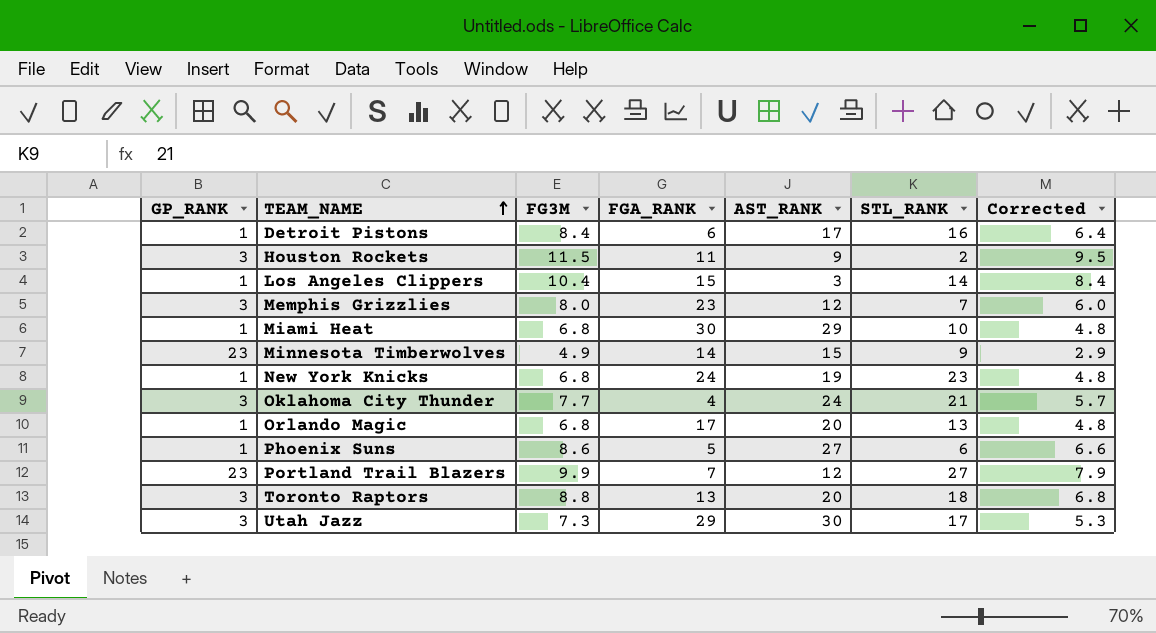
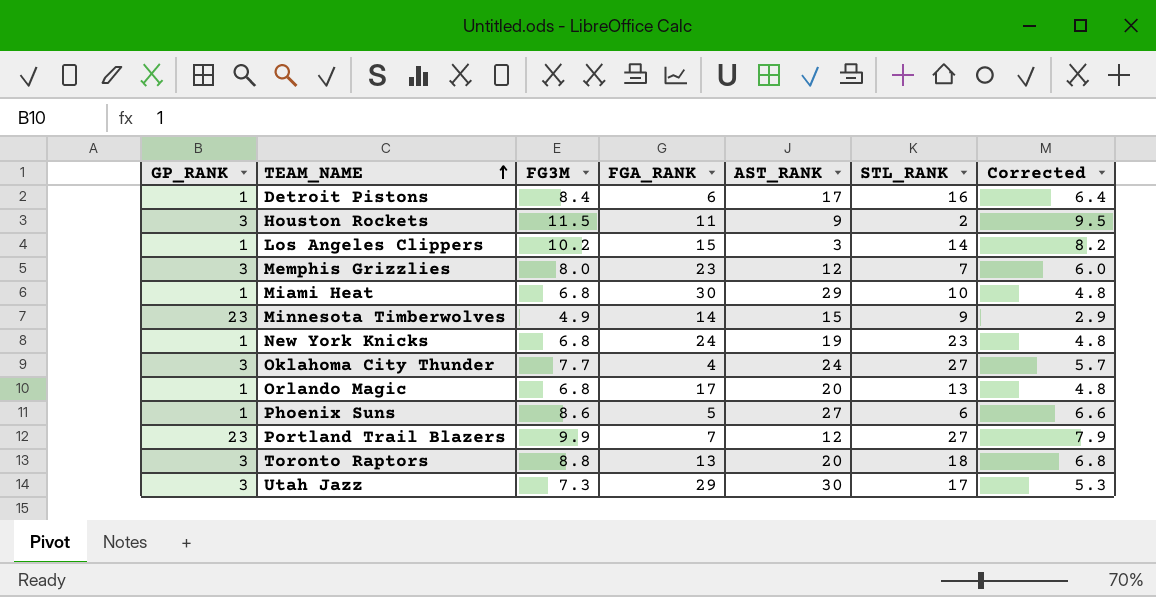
Los Angeles Clippers | FG3M: 10.4 -> 10.2
Los Angeles Clippers | Corrected: 8.4 -> 8.2
Oklahoma City Thunder | STL_RANK: 21 -> 27

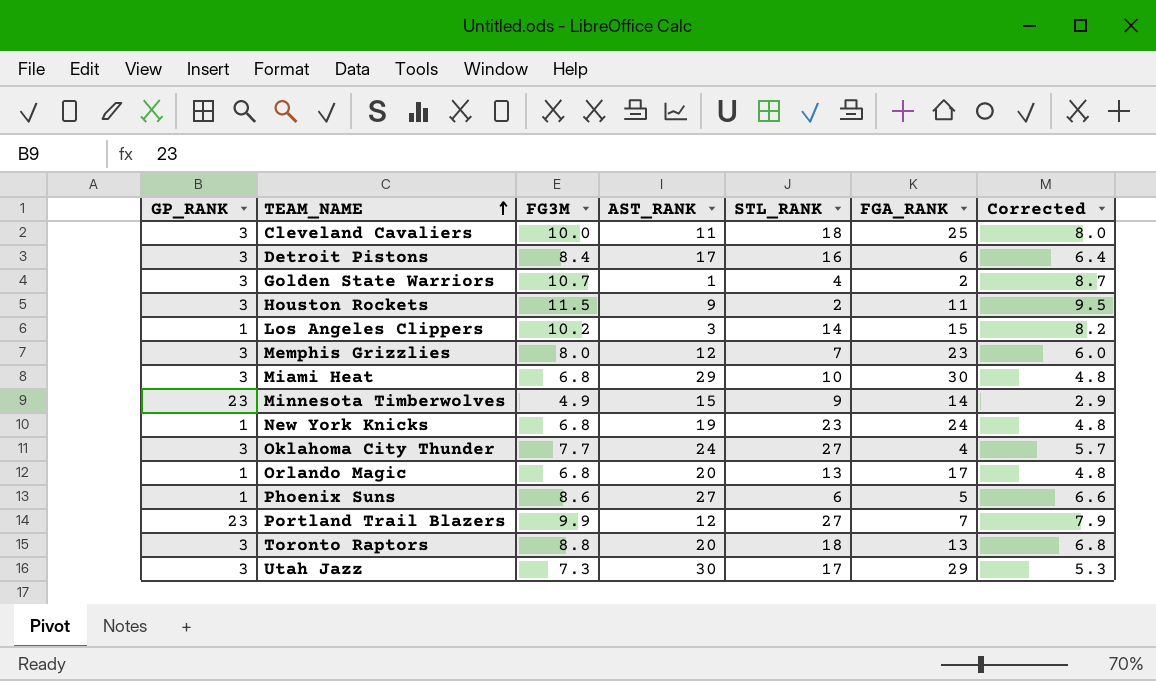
column FGA_RANK | position: 4 -> 6
row Cleveland Cavaliers: none -> 3 | 10.0 | 11 | 18 | 25 | 8.0
Detroit Pistons | GP_RANK: 1 -> 3
row Golden State Warriors: none -> 3 | 10.7 | 1 | 4 | 2 | 8.7
Miami Heat | GP_RANK: 1 -> 3

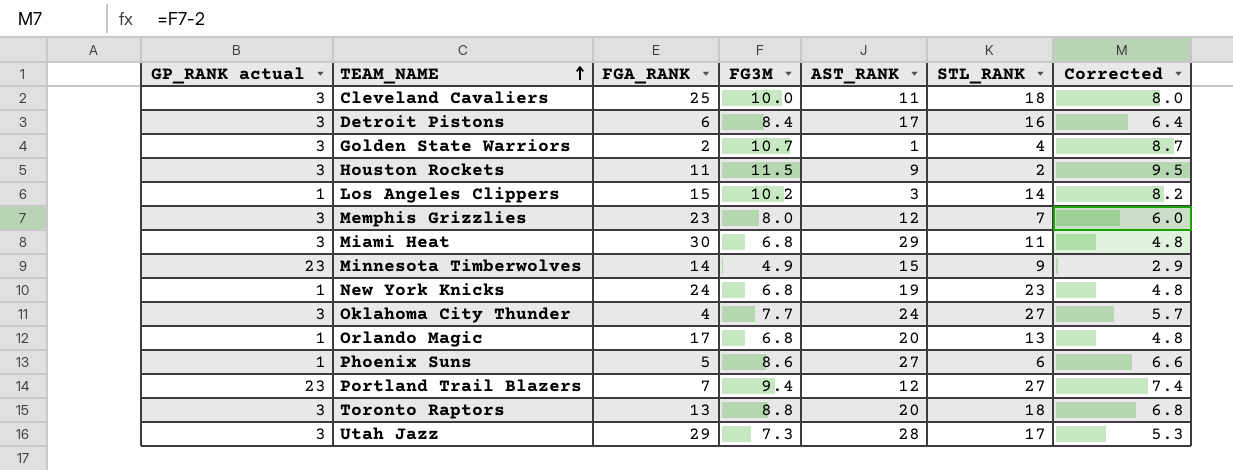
column name: GP_RANK -> GP_RANK actual
column FGA_RANK | position: 6 -> 3
Miami Heat | STL_RANK: 10 -> 11
Portland Trail Blazers | FG3M: 9.9 -> 9.4
Portland Trail Blazers | Corrected: 7.9 -> 7.4
Utah Jazz | AST_RANK: 30 -> 28

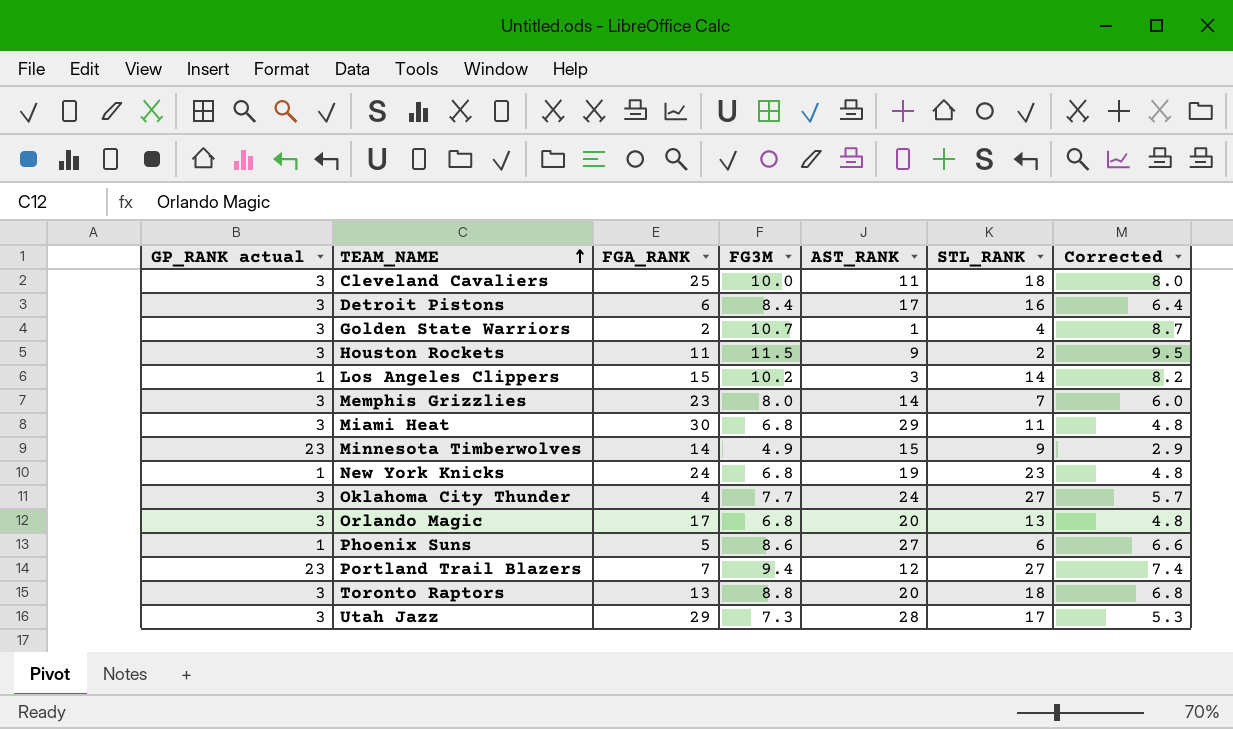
Memphis Grizzlies | AST_RANK: 12 -> 14
Orlando Magic | GP_RANK actual: 1 -> 3

